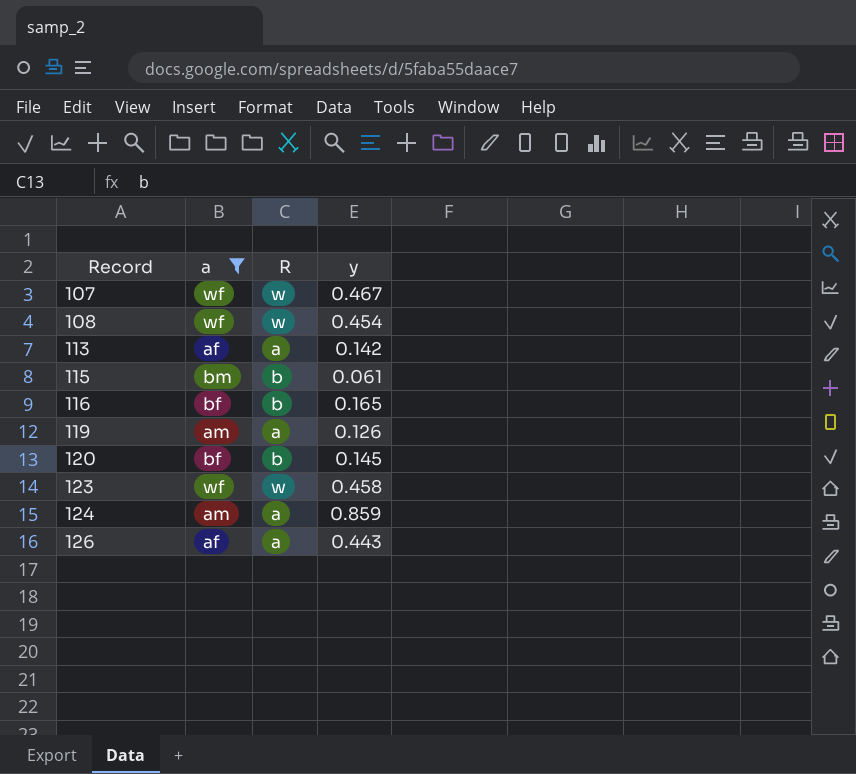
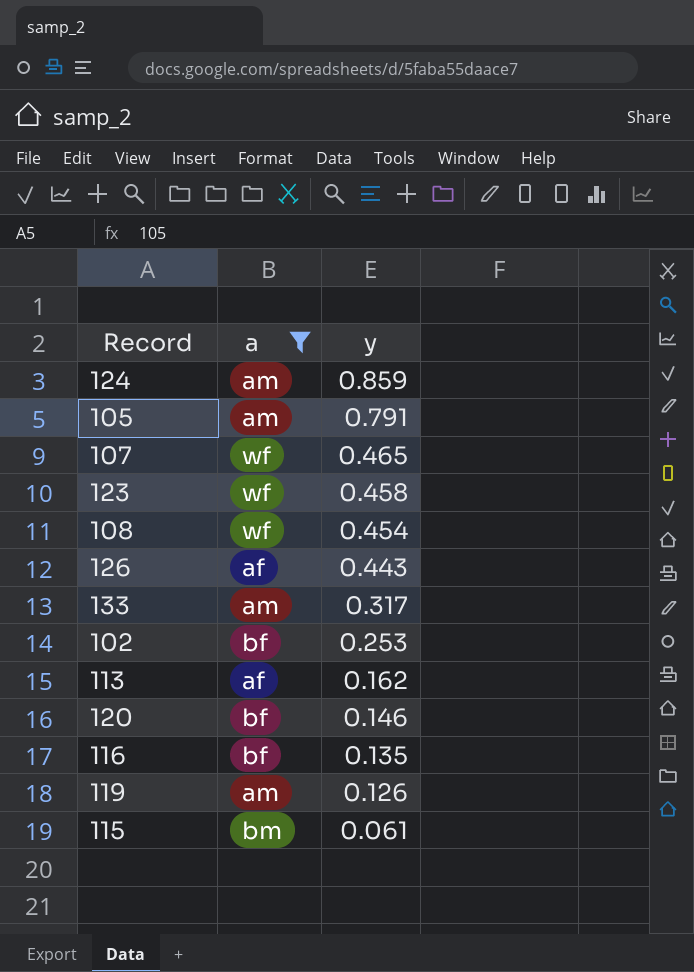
row order: Record ascending -> y descending
column R | position: 3 -> none
row 105: none -> am | 0.791
107 | y: 0.467 -> 0.465
row 133: none -> am | 0.317
row 102: none -> bf | 0.253
113 | y: 0.142 -> 0.162
120 | y: 0.145 -> 0.146
116 | y: 0.165 -> 0.135

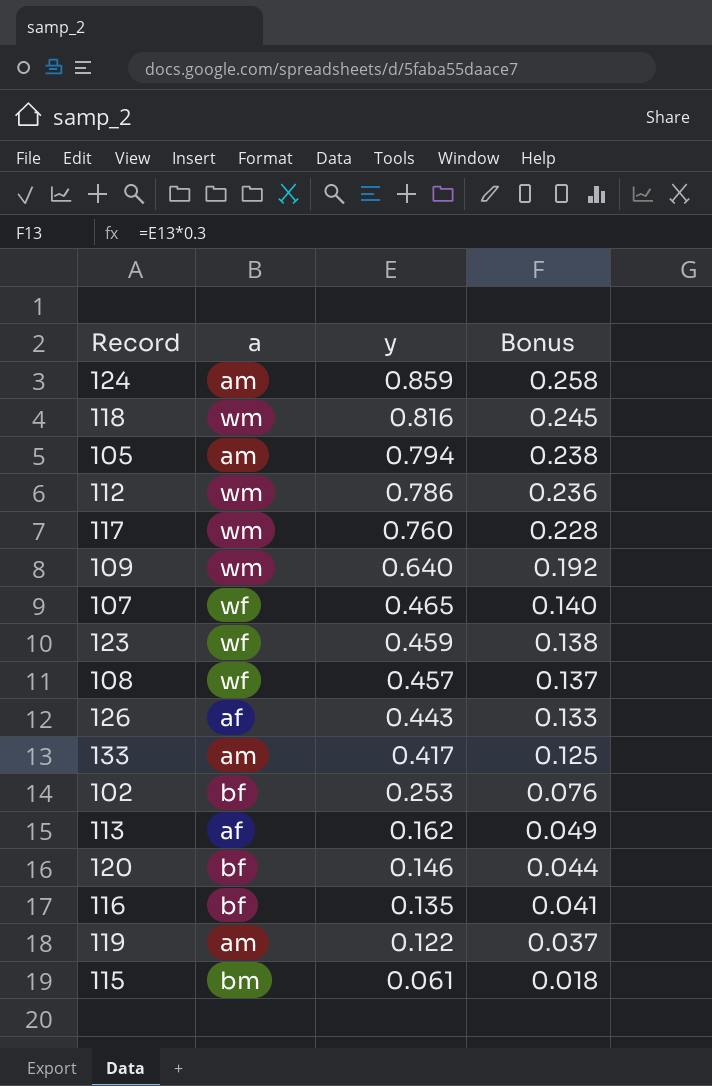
filter: a != wm -> none
column Bonus | formula: none -> [y] * 0.3
105 | y: 0.791 -> 0.794
123 | y: 0.458 -> 0.459
108 | y: 0.454 -> 0.457
133 | y: 0.317 -> 0.417
119 | y: 0.126 -> 0.122

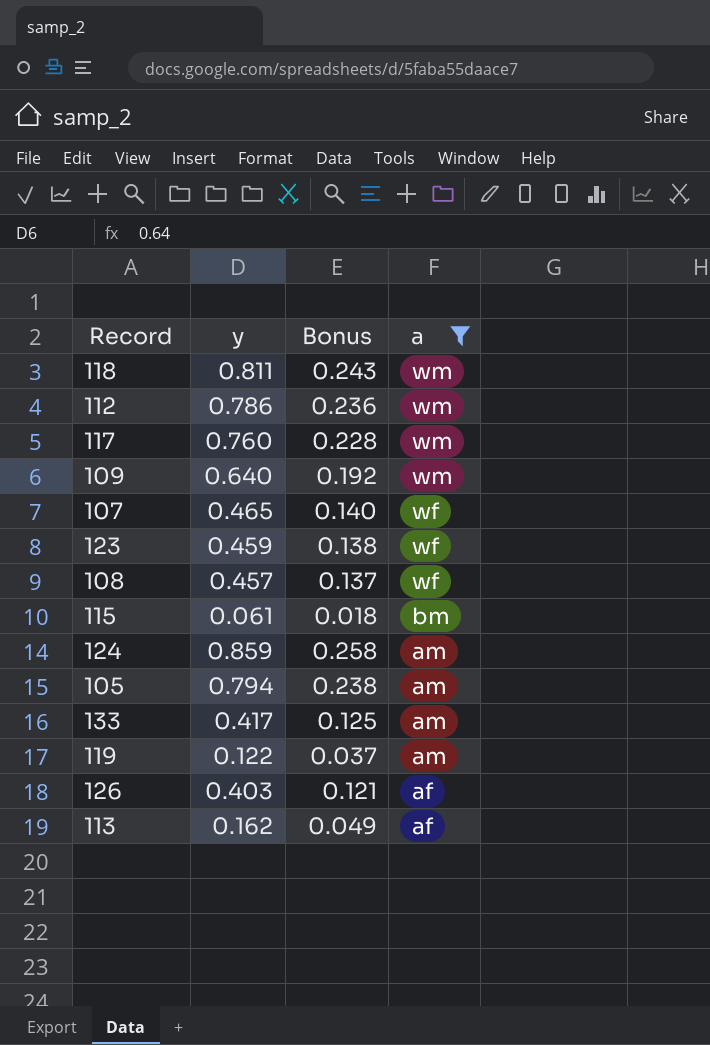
filter: none -> a != bf
row order: y descending -> a descending
column a | position: 2 -> 4
118 | y: 0.816 -> 0.811
118 | Bonus: 0.245 -> 0.243
126 | y: 0.443 -> 0.403
126 | Bonus: 0.133 -> 0.121

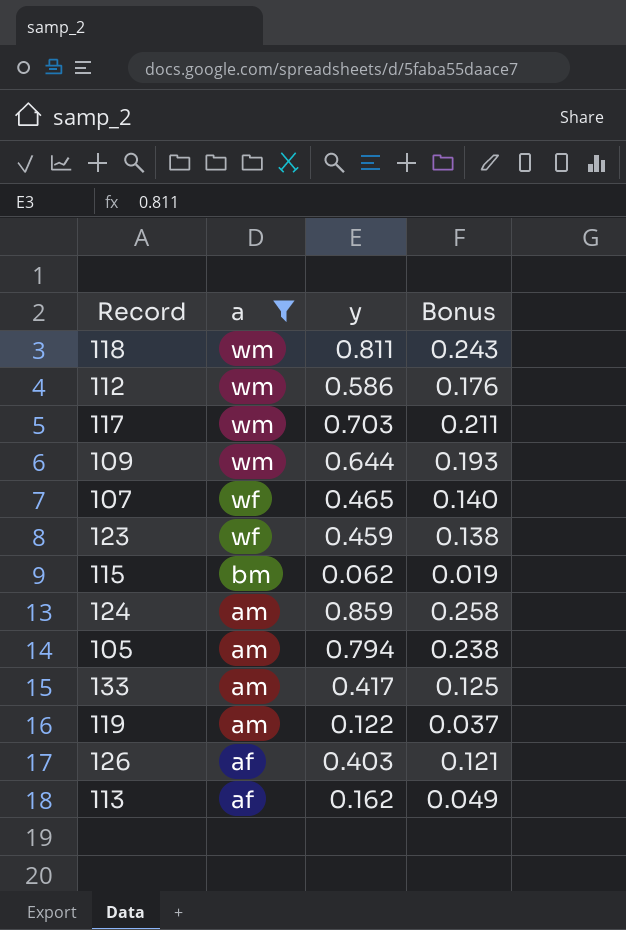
column a | position: 4 -> 2
row 108: 0.457 | 0.137 | wf -> none
112 | y: 0.786 -> 0.586
112 | Bonus: 0.236 -> 0.176
117 | y: 0.760 -> 0.703
117 | Bonus: 0.228 -> 0.211
109 | y: 0.640 -> 0.644
109 | Bonus: 0.192 -> 0.193
115 | y: 0.061 -> 0.062
115 | Bonus: 0.018 -> 0.019

